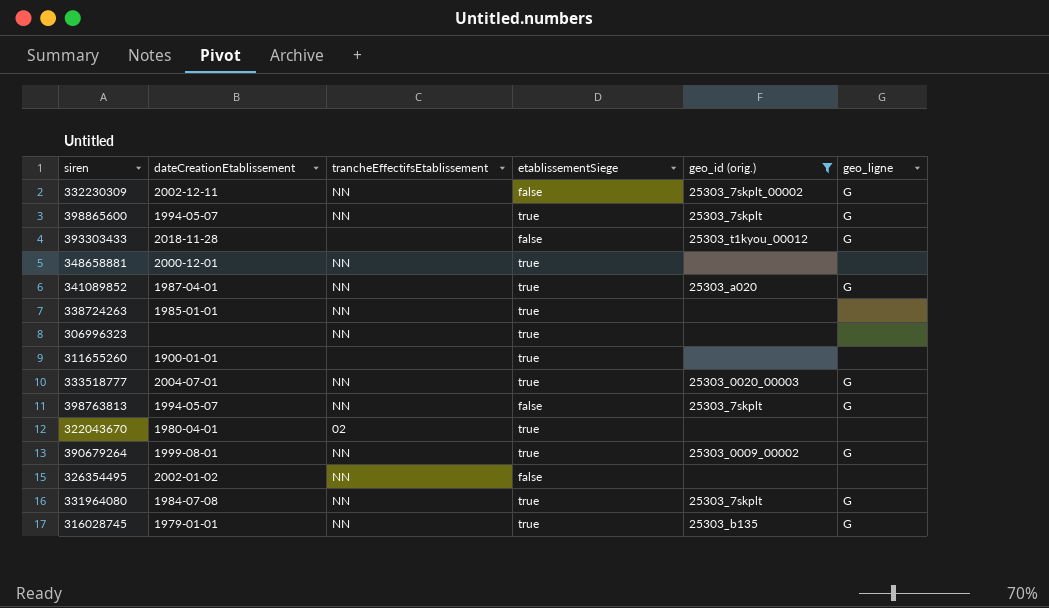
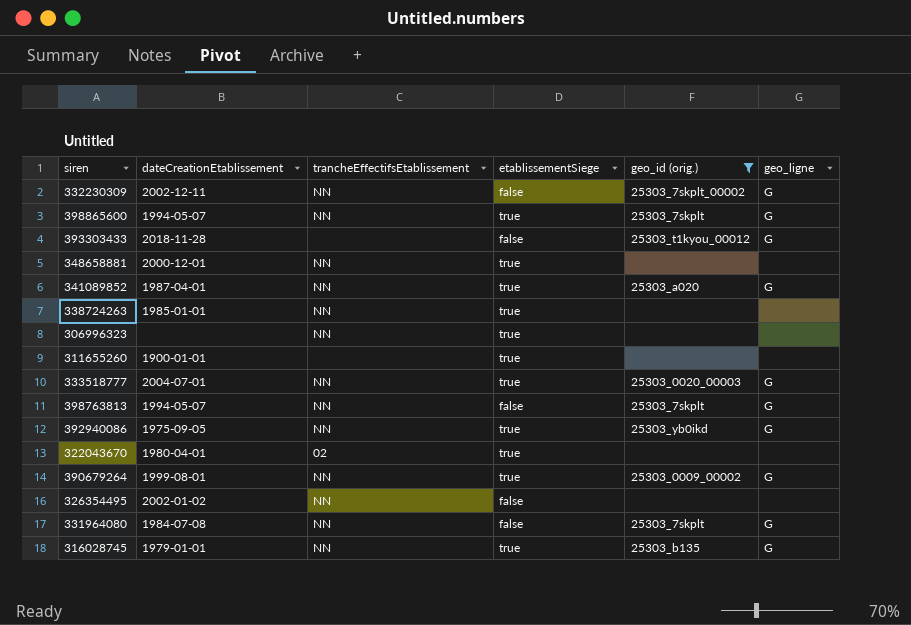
row 392940086: none -> 1975-09-05 | NN | true | 25303_yb0ikd | G
331964080 | etablissementSiege: true -> false

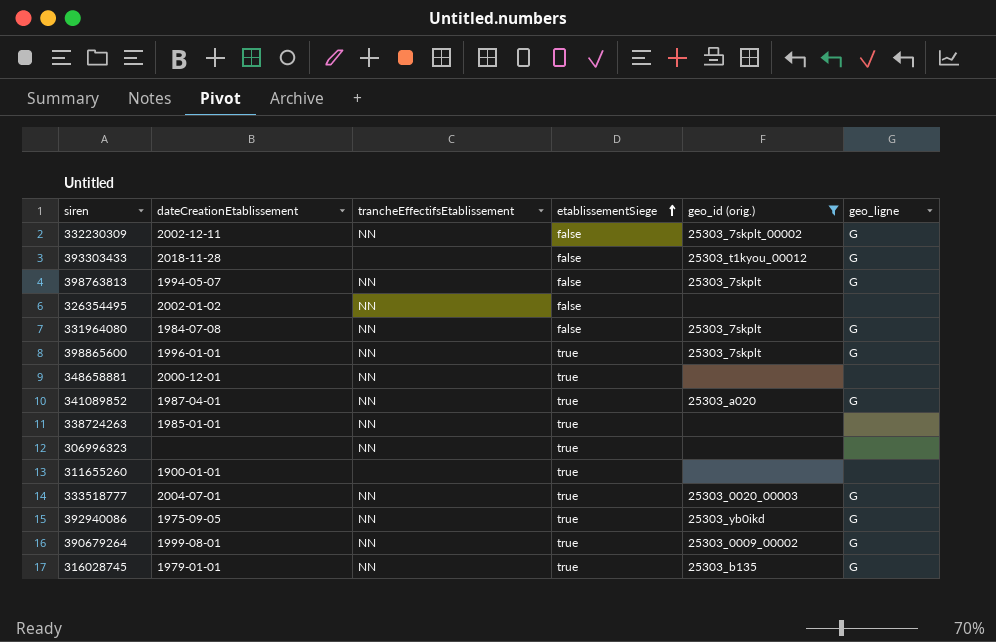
row order: none -> etablissementSiege ascending
row 322043670: 1980-04-01 | 02 | true | none | none -> none
398865600 | dateCreationEtablissement: 1994-05-07 -> 1996-01-01

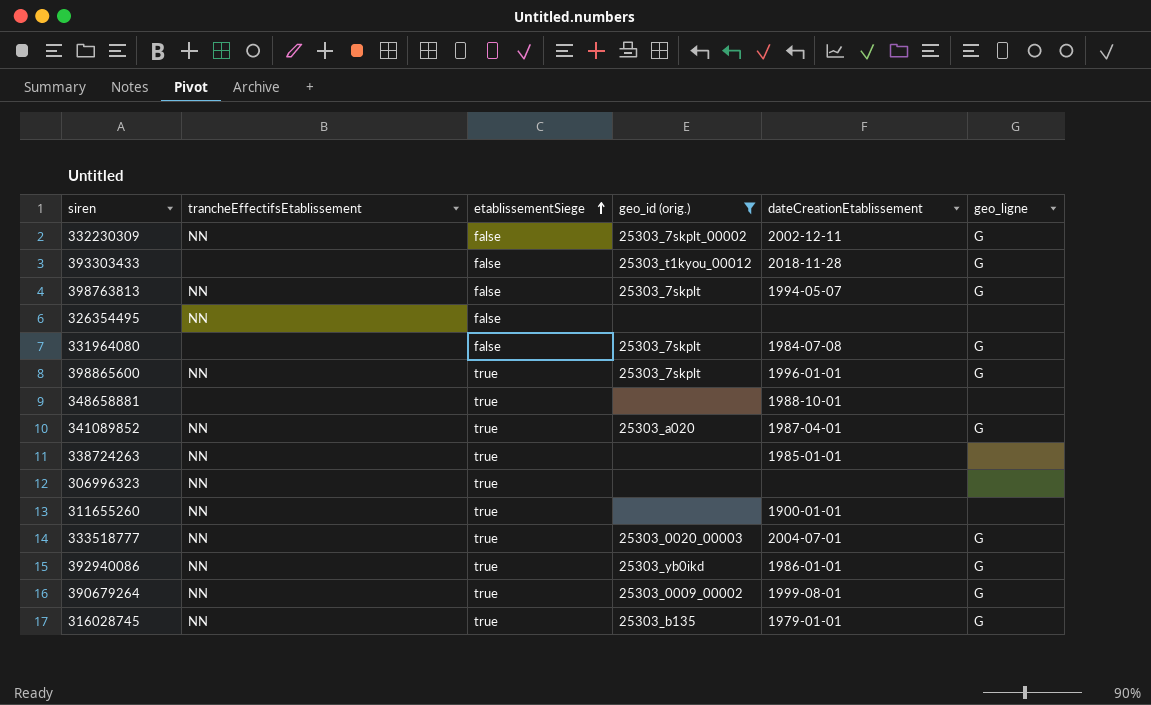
column dateCreationEtablissement | position: 2 -> 5
326354495 | dateCreationEtablissement: 2002-01-02 -> none
331964080 | trancheEffectifsEtablissement: NN -> none
348658881 | trancheEffectifsEtablissement: NN -> none
348658881 | dateCreationEtablissement: 2000-12-01 -> 1988-10-01
311655260 | trancheEffectifsEtablissement: none -> NN
392940086 | dateCreationEtablissement: 1975-09-05 -> 1986-01-01

